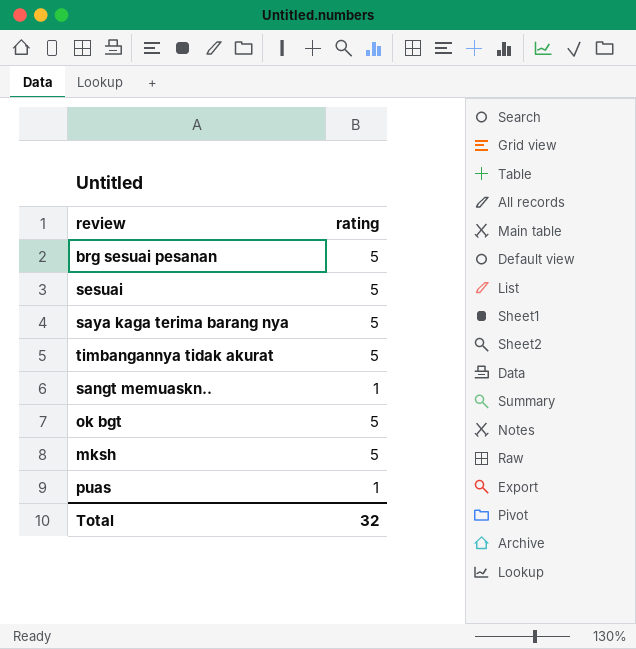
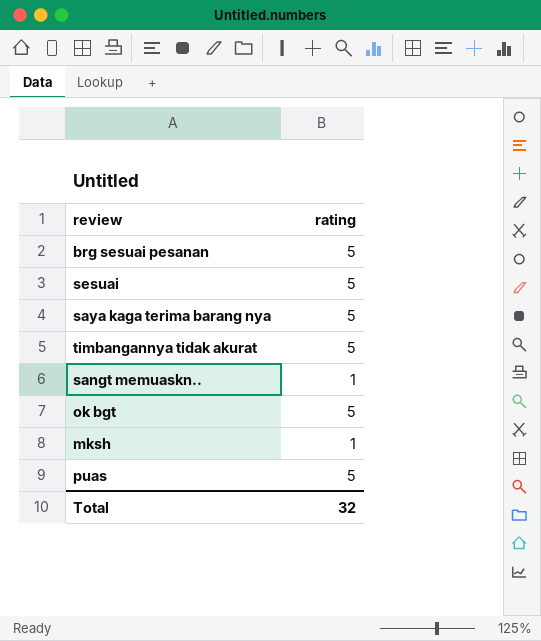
mksh | rating: 5 -> 1
puas | rating: 1 -> 5

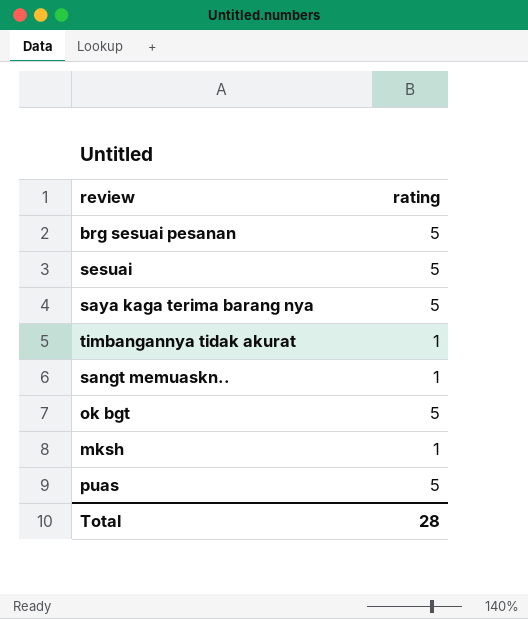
timbangannya tidak akurat | rating: 5 -> 1
Total | rating: 32 -> 28

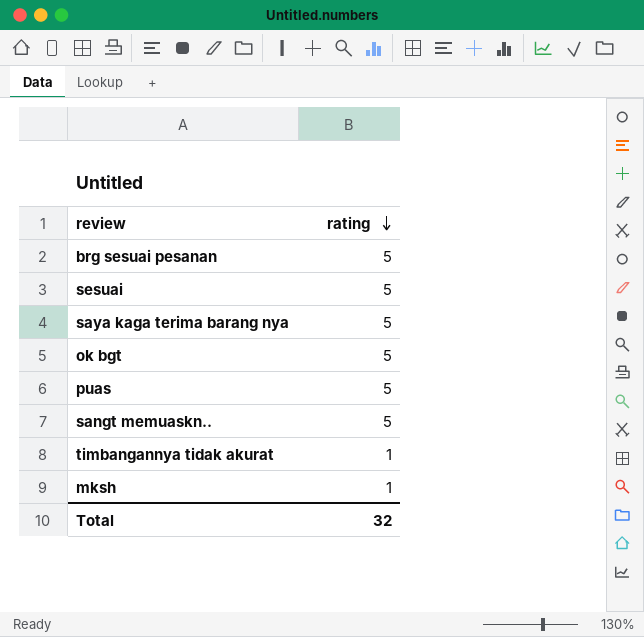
row order: none -> rating descending
sangt memuaskn.. | rating: 1 -> 5
Total | rating: 28 -> 32

